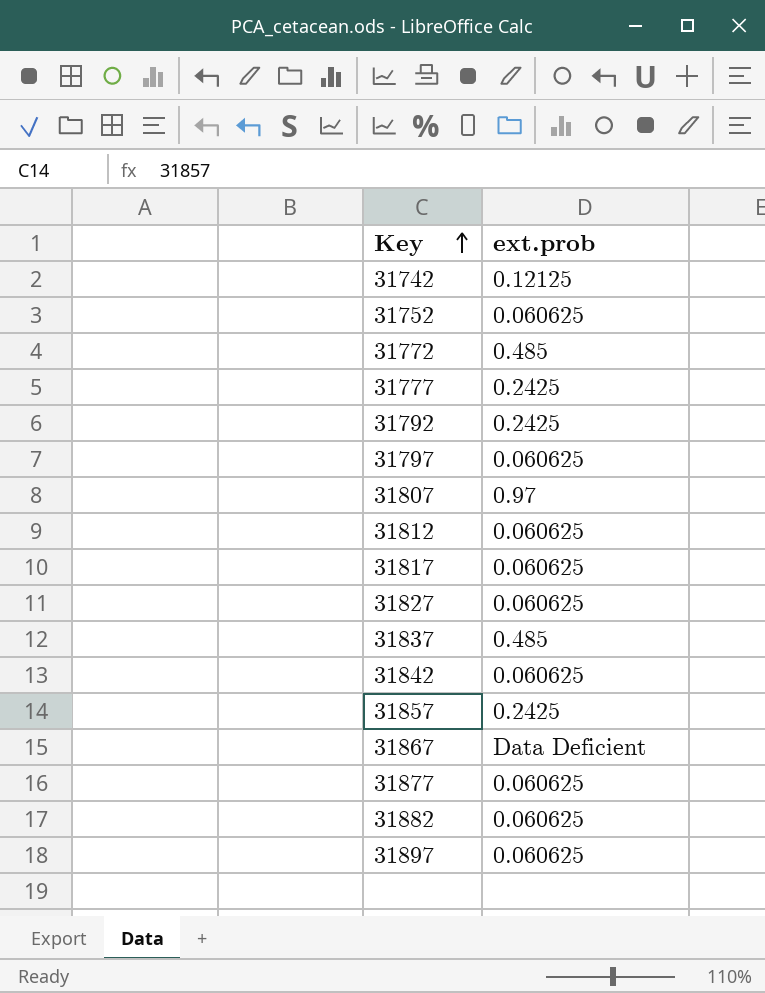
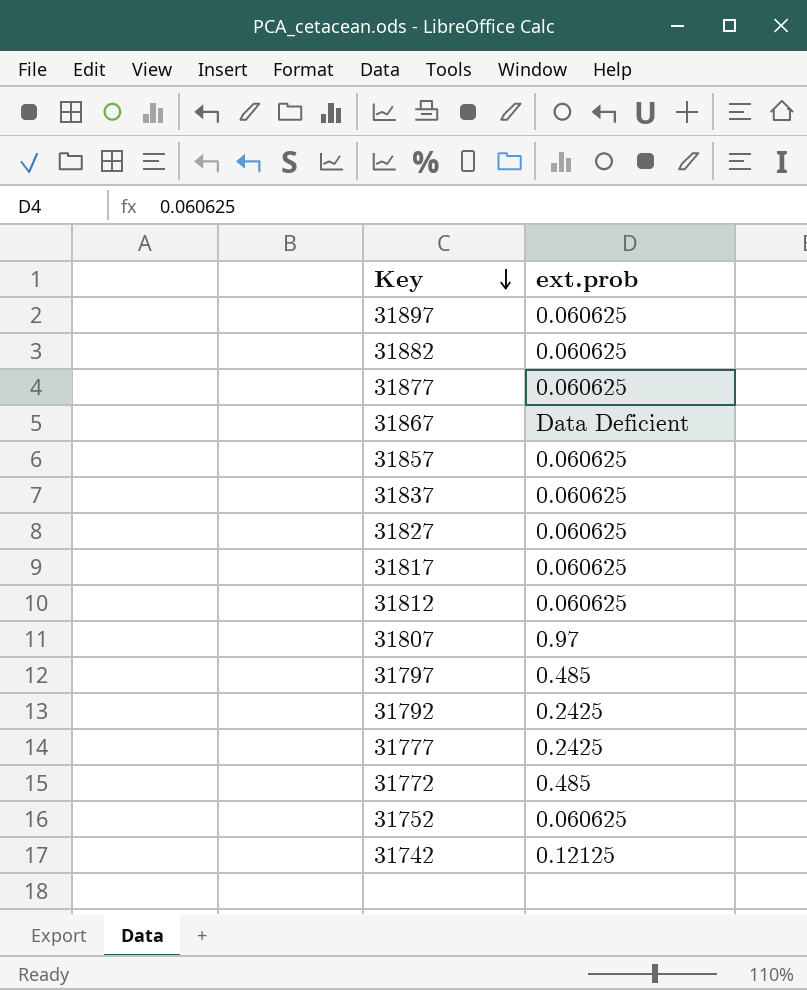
row order: Key ascending -> Key descending
row 31842: 0.060625 -> none
31857 | ext.prob: 0.2425 -> 0.060625
31837 | ext.prob: 0.485 -> 0.060625
31797 | ext.prob: 0.060625 -> 0.485

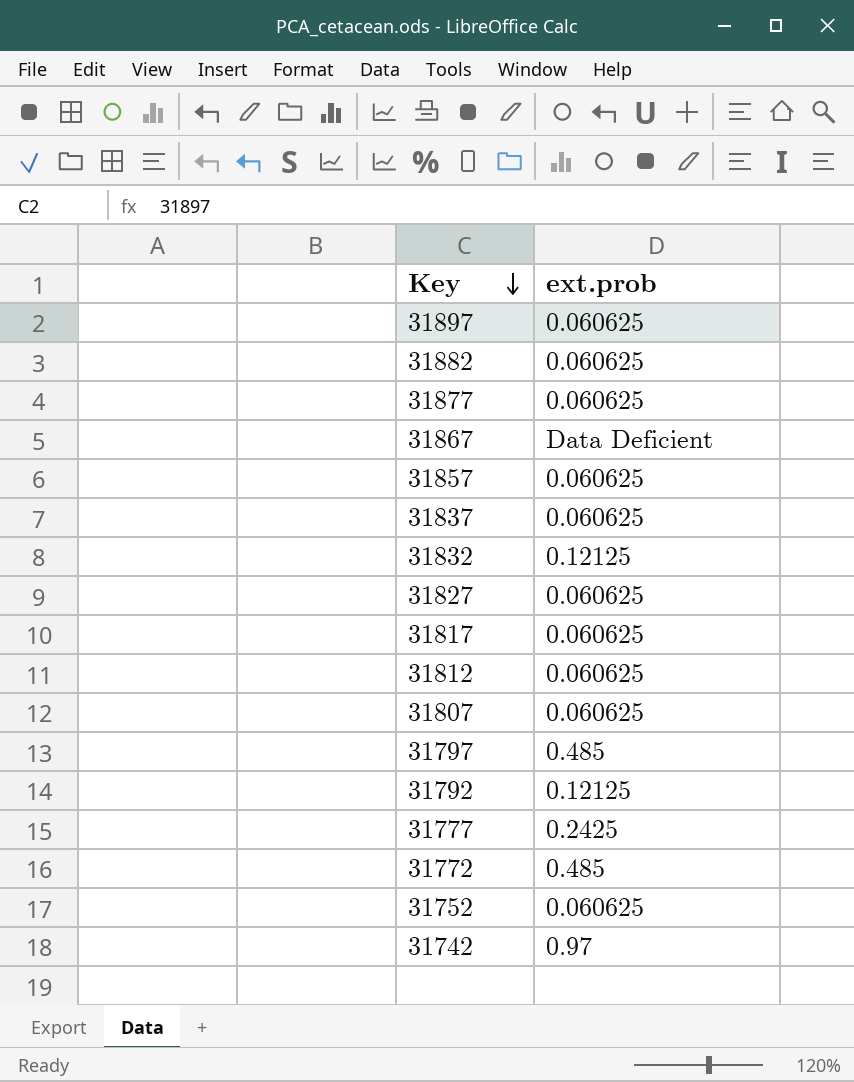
row 31832: none -> 0.12125
31807 | ext.prob: 0.97 -> 0.060625
31792 | ext.prob: 0.2425 -> 0.12125
31742 | ext.prob: 0.12125 -> 0.97

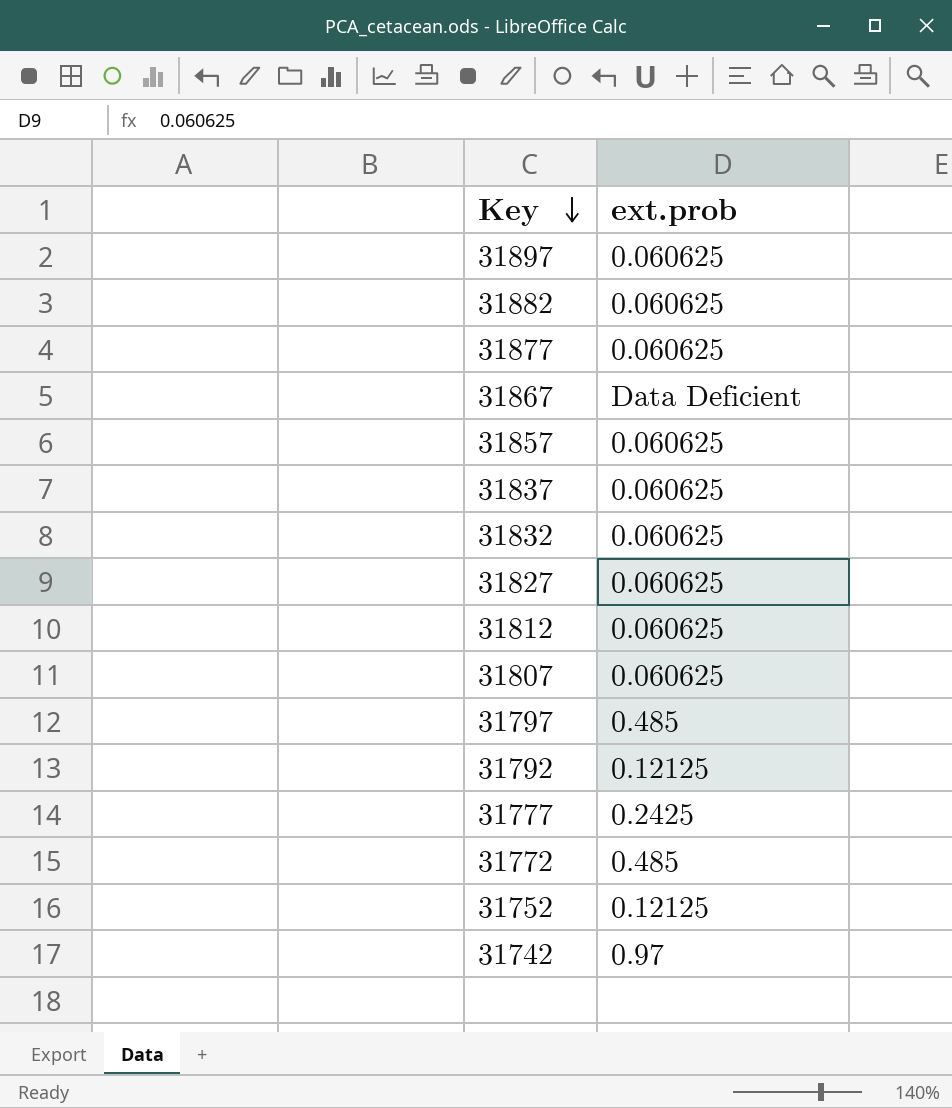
row 31817: 0.060625 -> none
31832 | ext.prob: 0.12125 -> 0.060625
31752 | ext.prob: 0.060625 -> 0.12125

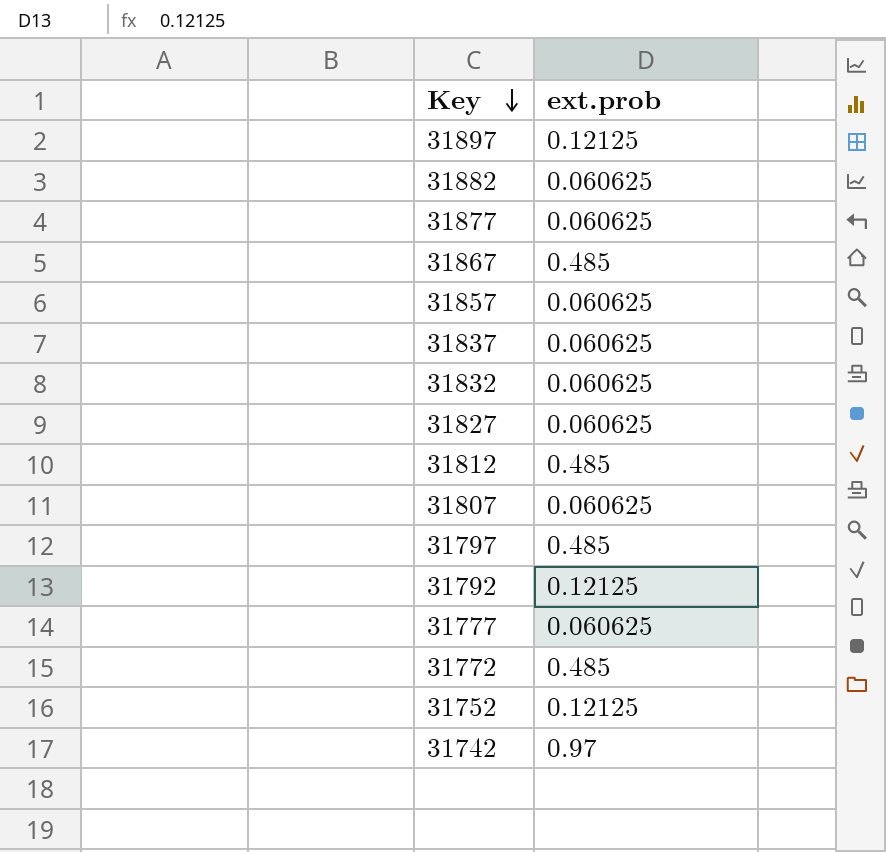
31897 | ext.prob: 0.060625 -> 0.12125
31867 | ext.prob: Data Deficient -> 0.485
31812 | ext.prob: 0.060625 -> 0.485
31777 | ext.prob: 0.2425 -> 0.060625

